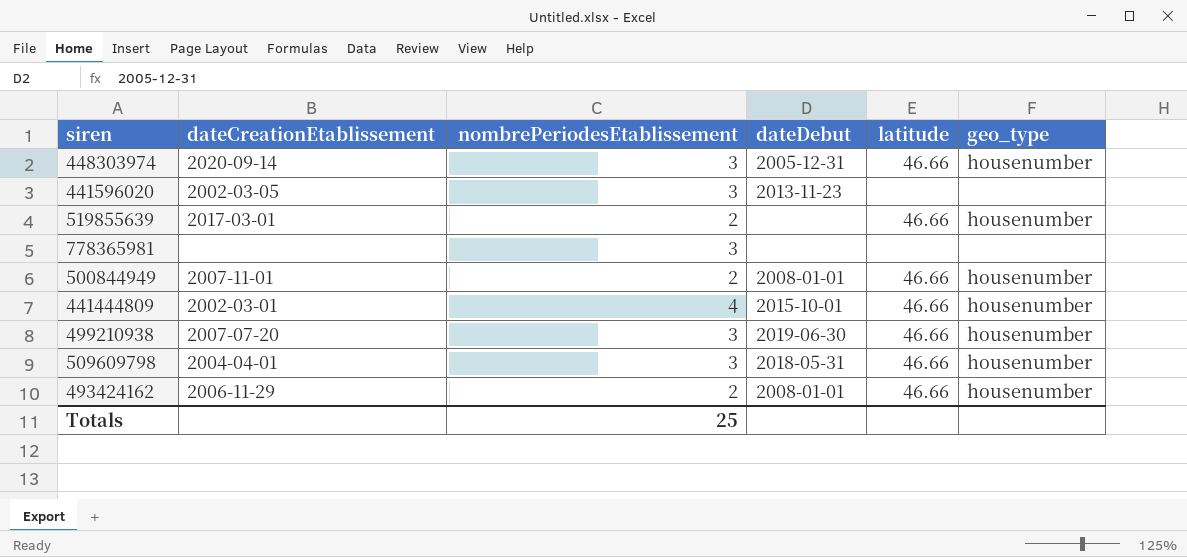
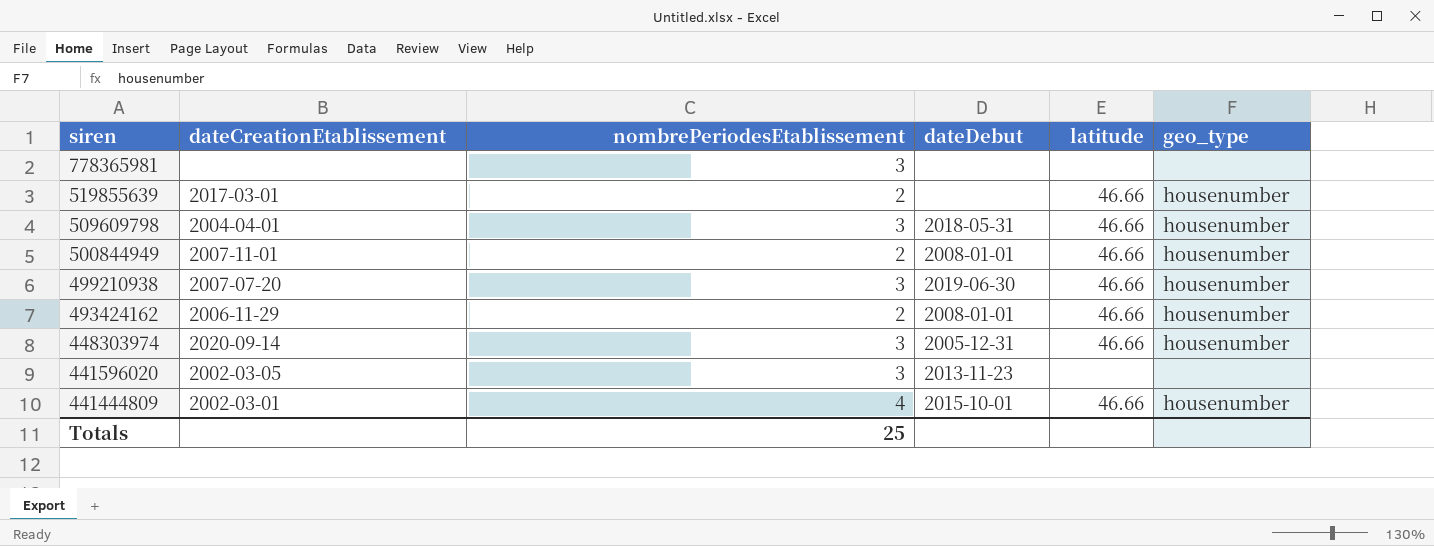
row order: none -> siren descending

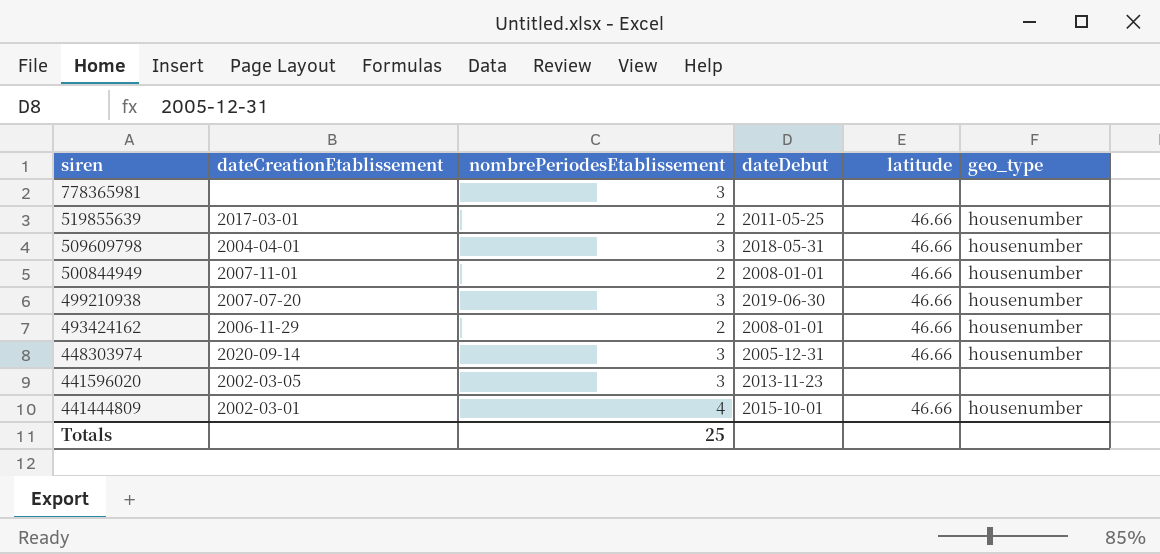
519855639 | dateDebut: none -> 2011-05-25

